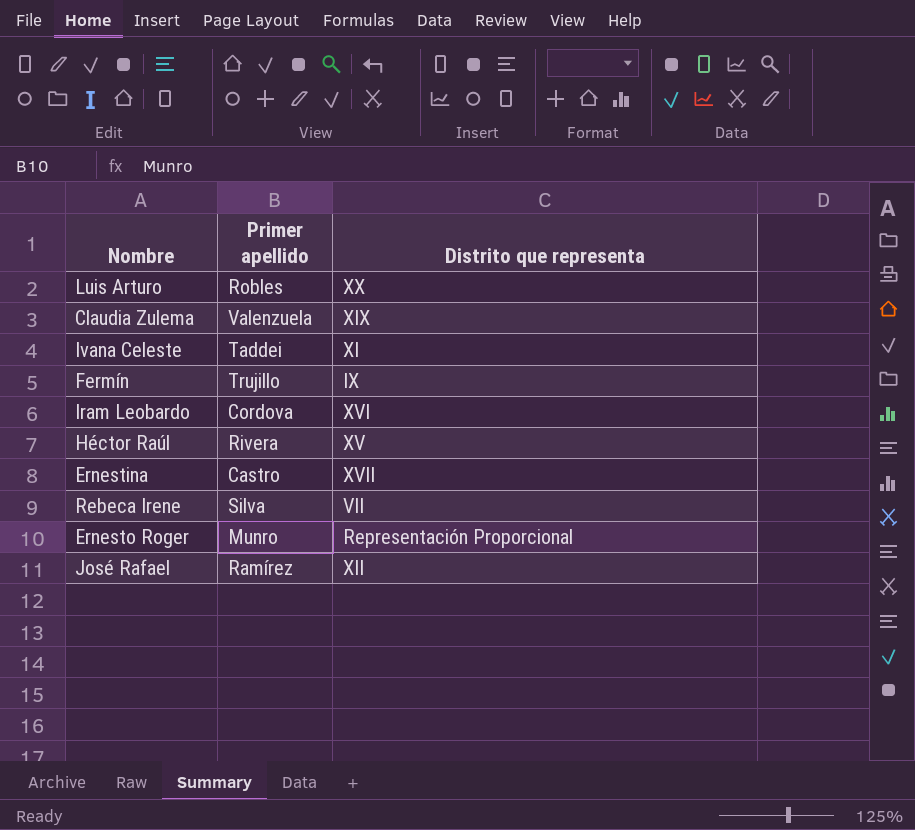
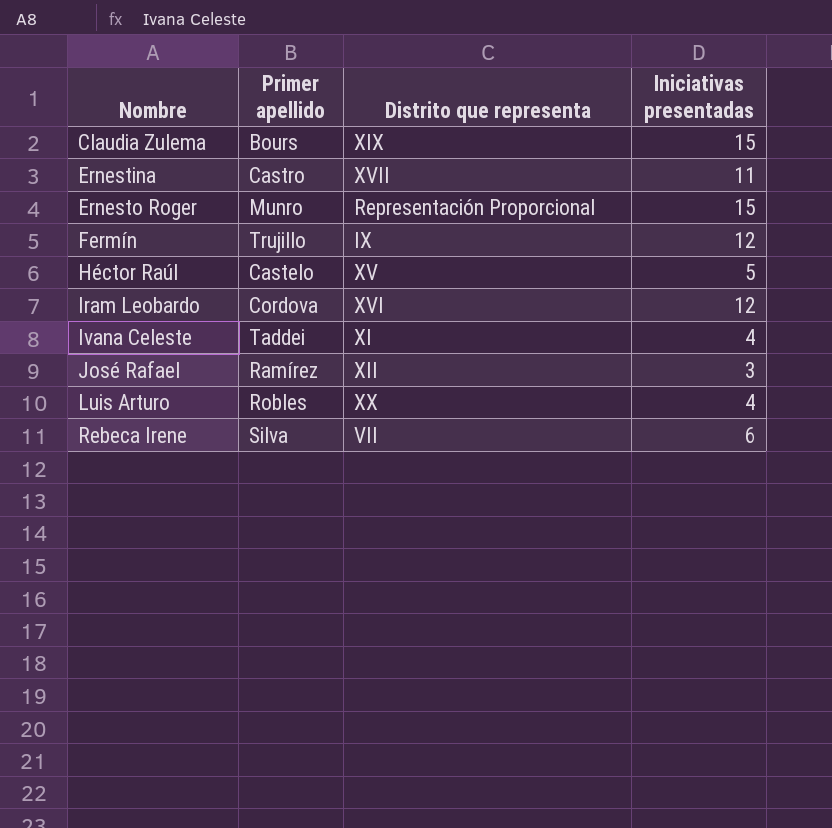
row order: none -> Nombre ascending
column Iniciativas presentadas | position: none -> 4
Claudia Zulema | Primer apellido: Valenzuela -> Bours
Héctor Raúl | Primer apellido: Rivera -> Castelo

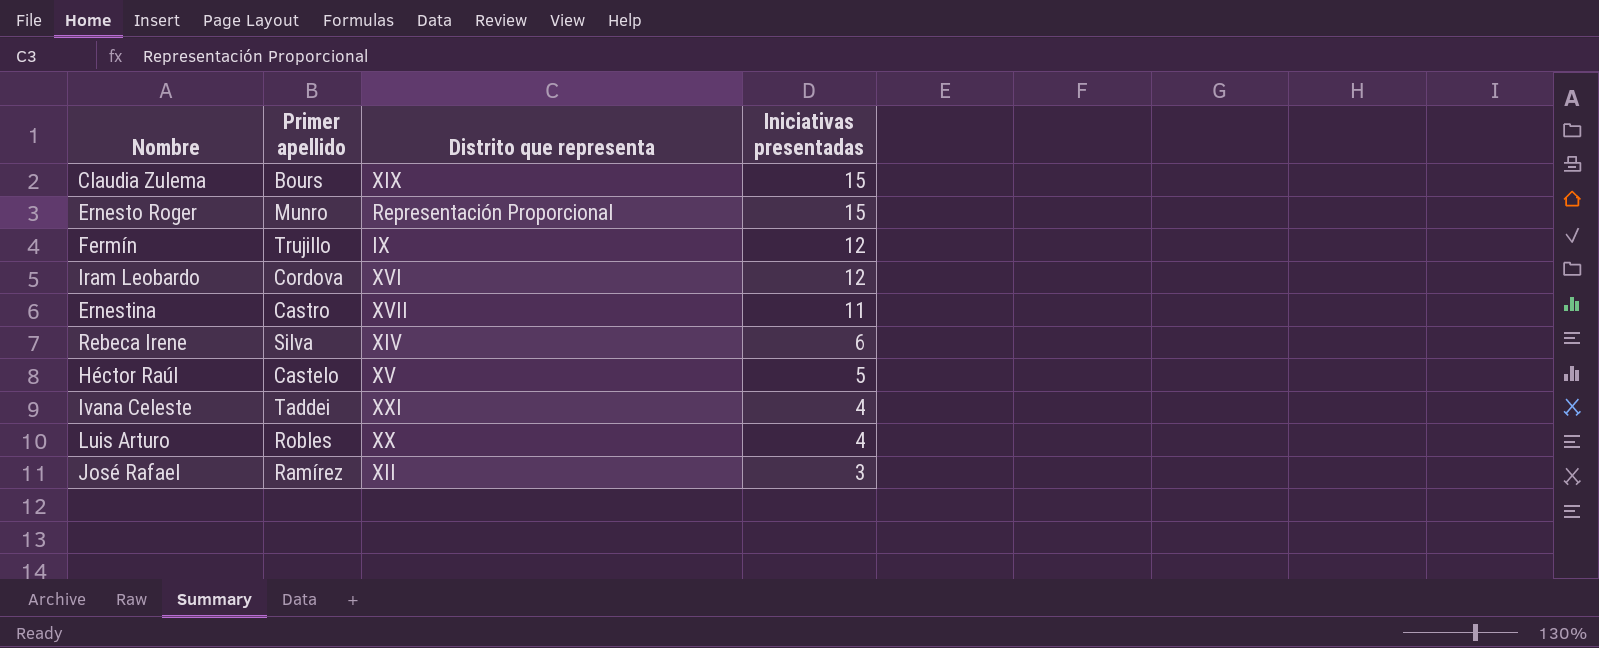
row order: Nombre ascending -> Iniciativas presentadas descending
Rebeca Irene | Distrito que representa: VII -> XIV
Ivana Celeste | Distrito que representa: XI -> XXI

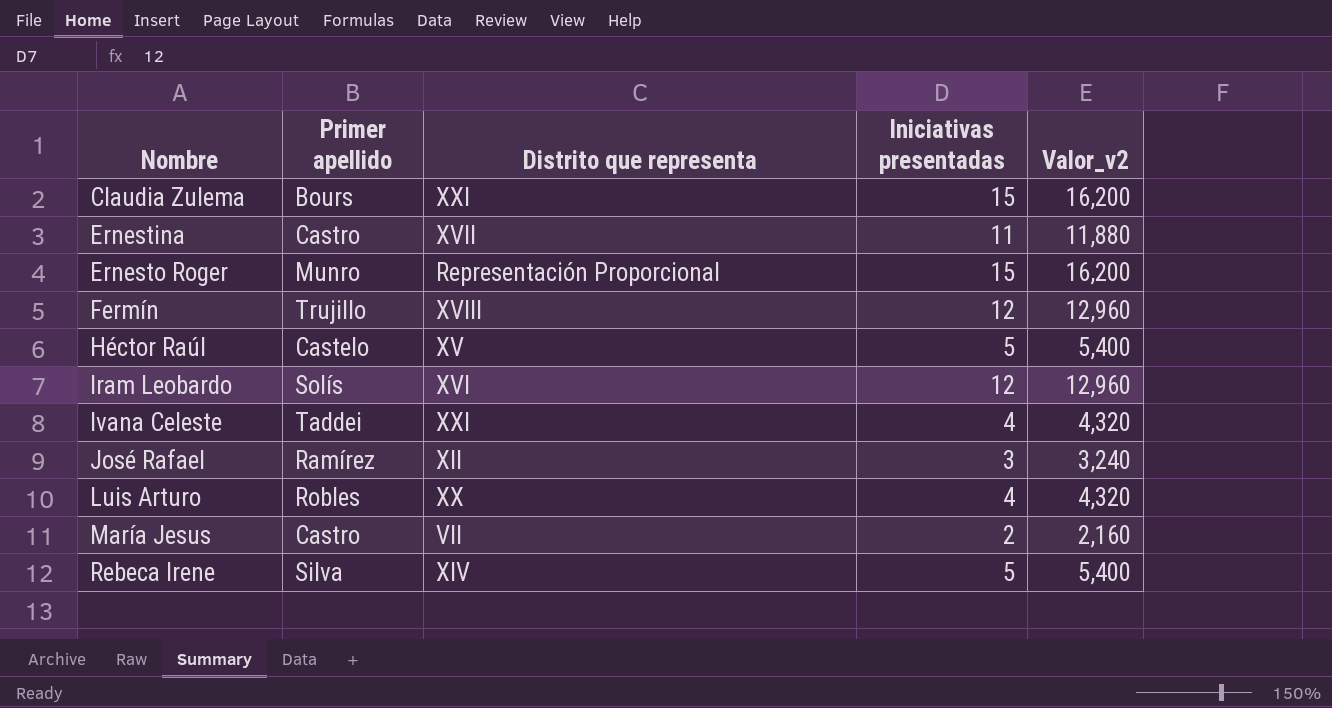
row order: Iniciativas presentadas descending -> Nombre ascending
column Valor_v2 | formula: none -> [Iniciativas presentadas] * 1,08
Claudia Zulema | Distrito que representa: XIX -> XXI
Fermín | Distrito que representa: IX -> XVIII
Iram Leobardo | Primer apellido: Cordova -> Solís
row María Jesus: none -> Castro | VII | 2 | 2,160
Rebeca Irene | Iniciativas presentadas: 6 -> 5

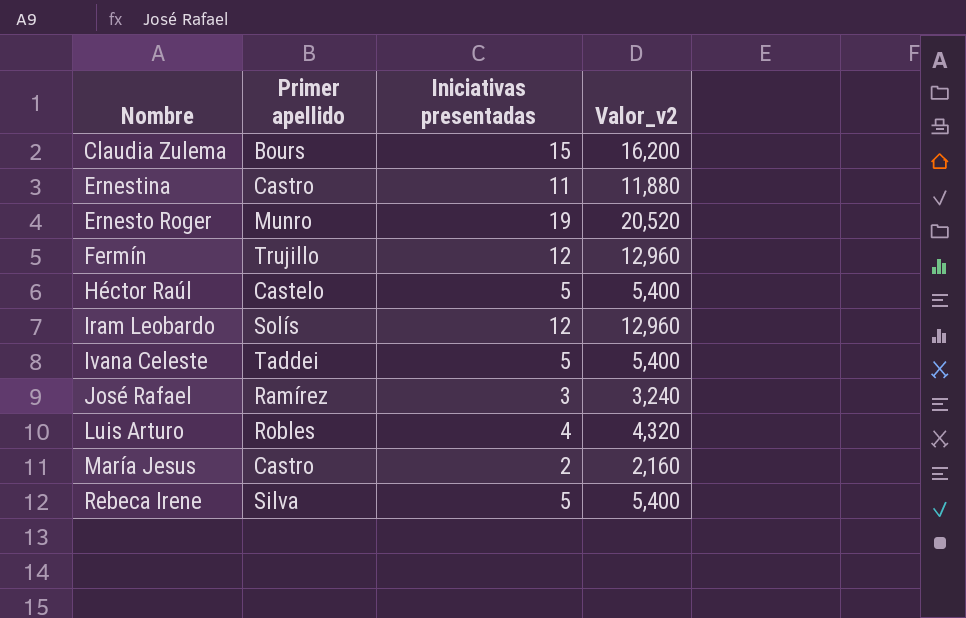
column Distrito que representa | position: 3 -> none
Ernesto Roger | Iniciativas presentadas: 15 -> 19
Ernesto Roger | Valor_v2: 16,200 -> 20,520
Ivana Celeste | Iniciativas presentadas: 4 -> 5
Ivana Celeste | Valor_v2: 4,320 -> 5,400

